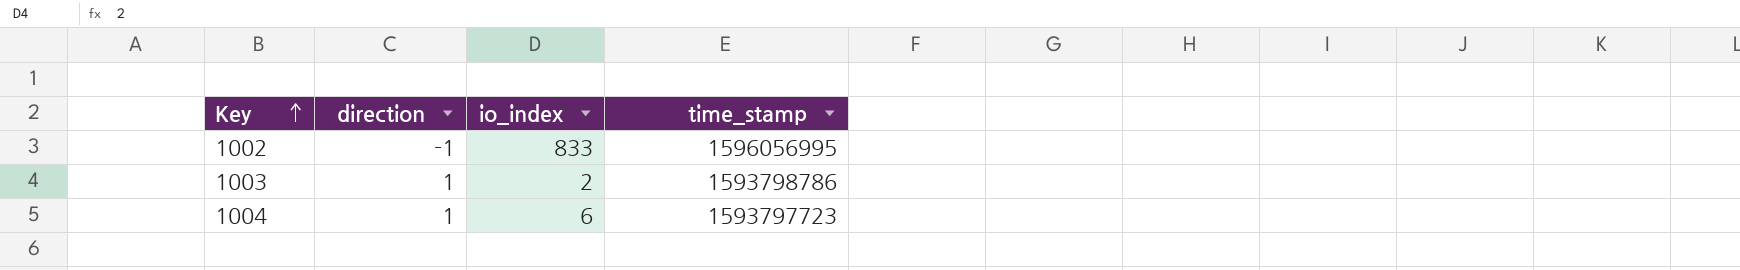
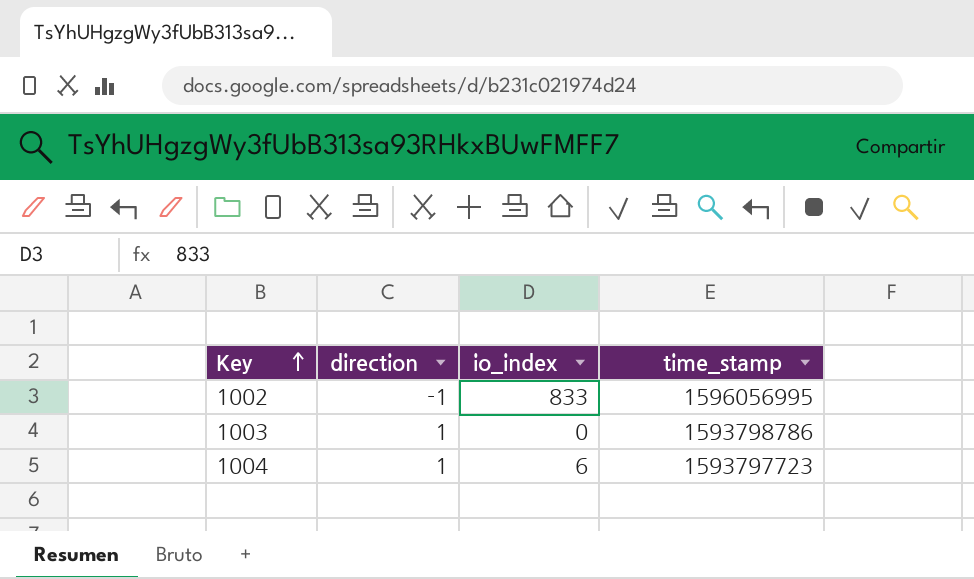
1003 | io_index: 2 -> 0

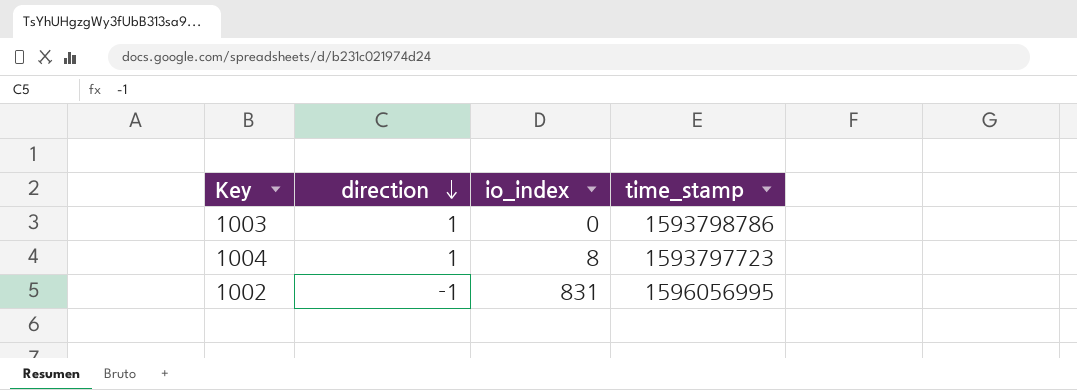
row order: Key ascending -> direction descending
1004 | io_index: 6 -> 8
1002 | io_index: 833 -> 831

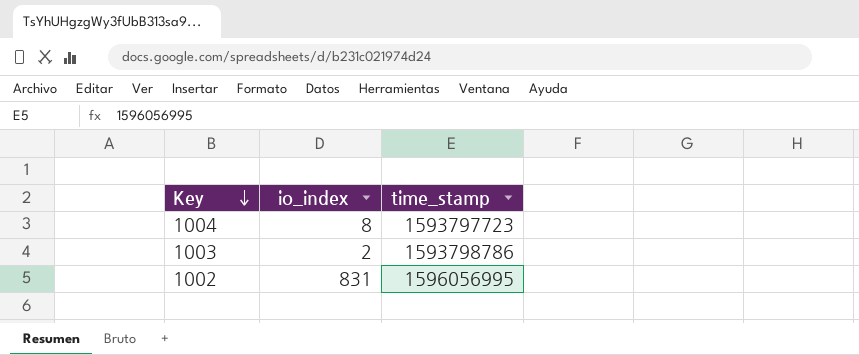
row order: direction descending -> Key descending
column direction | position: 2 -> none
1003 | io_index: 0 -> 2

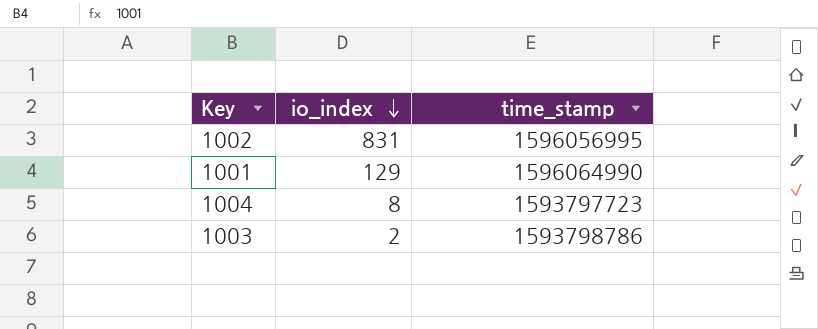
row order: Key descending -> io_index descending
row 1001: none -> 129 | 1596064990

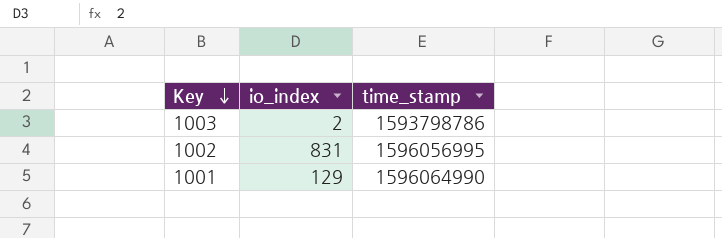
row order: io_index descending -> Key descending
row 1004: 8 | 1593797723 -> none

